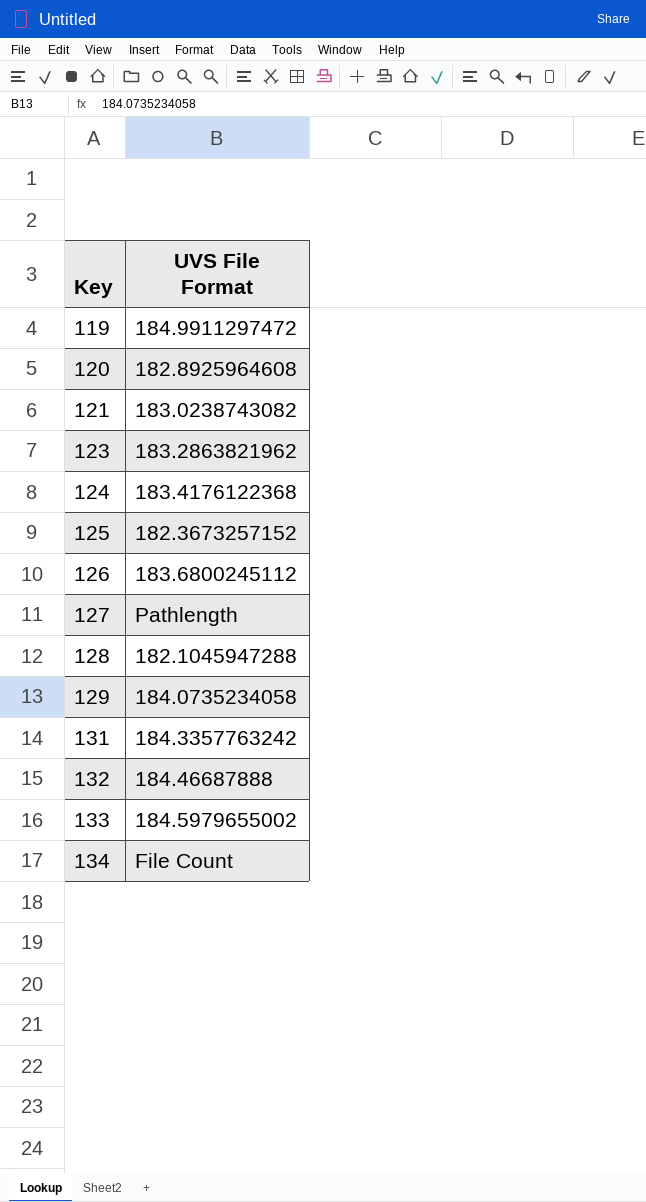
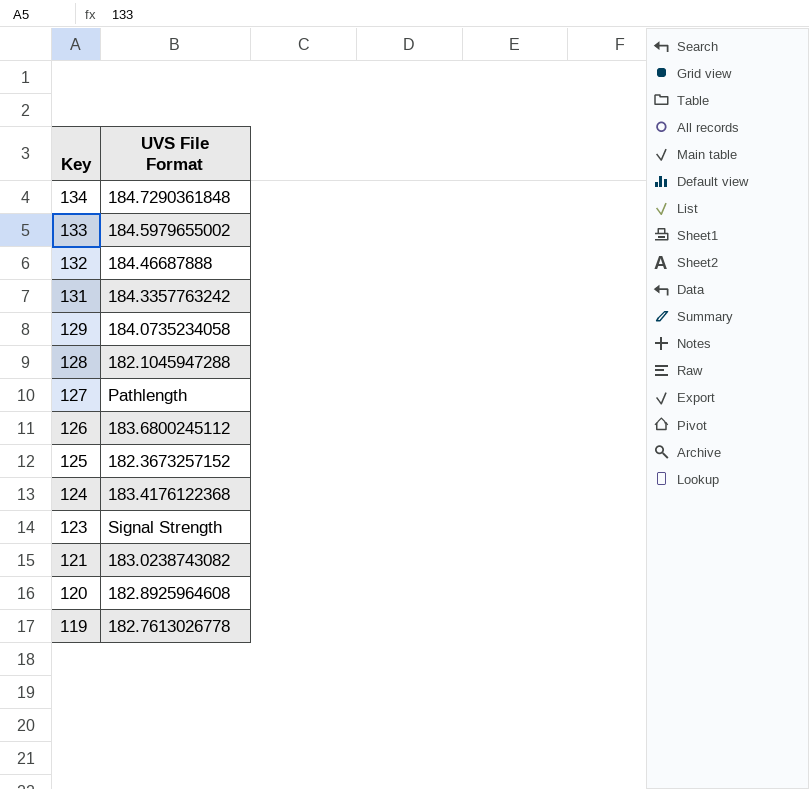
row order: Key ascending -> Key descending
134 | UVS File Format: File Count -> 184.7290361848
123 | UVS File Format: 183.2863821962 -> Signal Strength
119 | UVS File Format: 184.9911297472 -> 182.7613026778

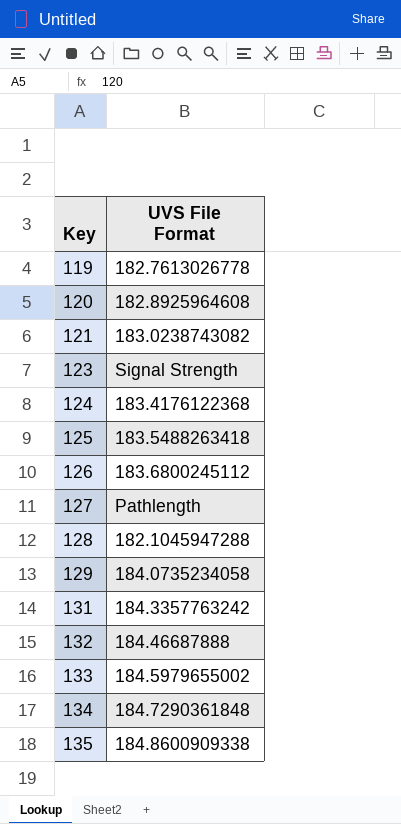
row order: Key descending -> Key ascending
125 | UVS File Format: 182.3673257152 -> 183.5488263418
row 135: none -> 184.8600909338

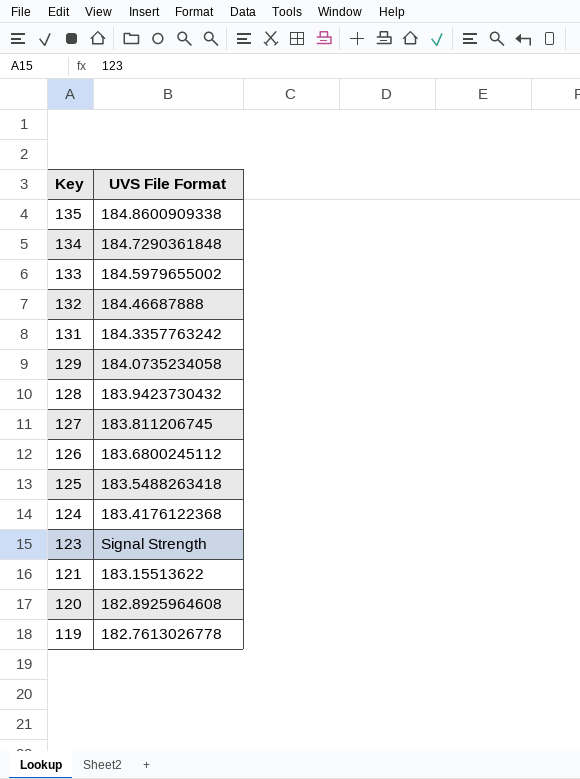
row order: Key ascending -> Key descending
128 | UVS File Format: 182.1045947288 -> 183.9423730432
127 | UVS File Format: Pathlength -> 183.811206745
121 | UVS File Format: 183.0238743082 -> 183.15513622

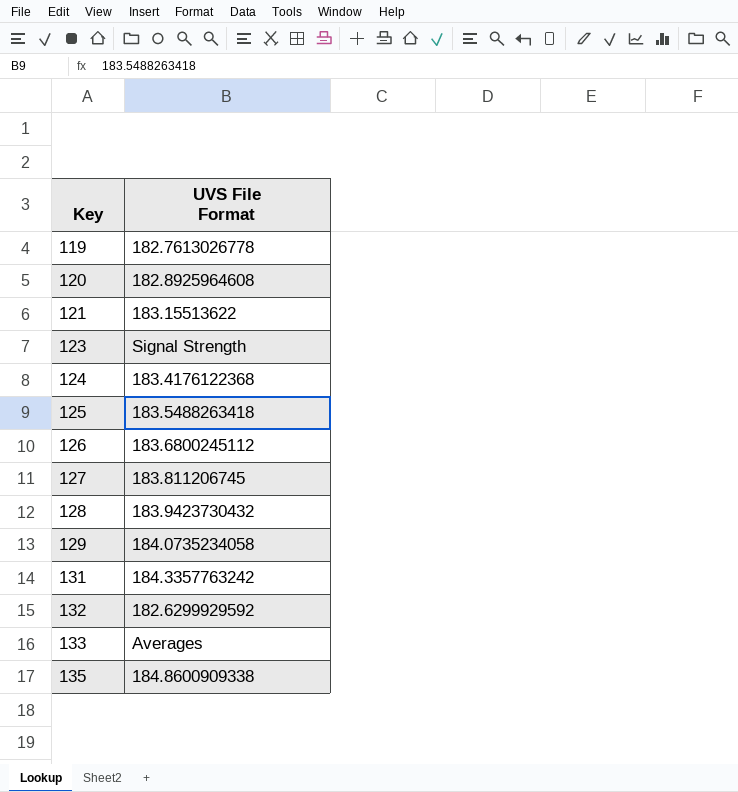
row order: Key descending -> Key ascending
row 134: 184.7290361848 -> none
132 | UVS File Format: 184.46687888 -> 182.6299929592
133 | UVS File Format: 184.5979655002 -> Averages

